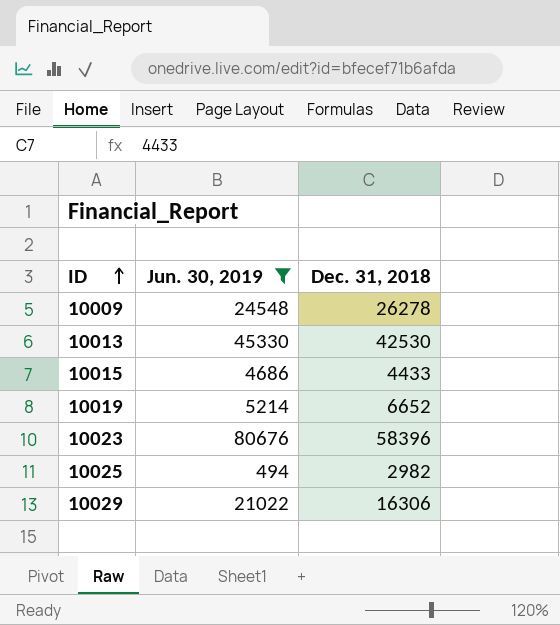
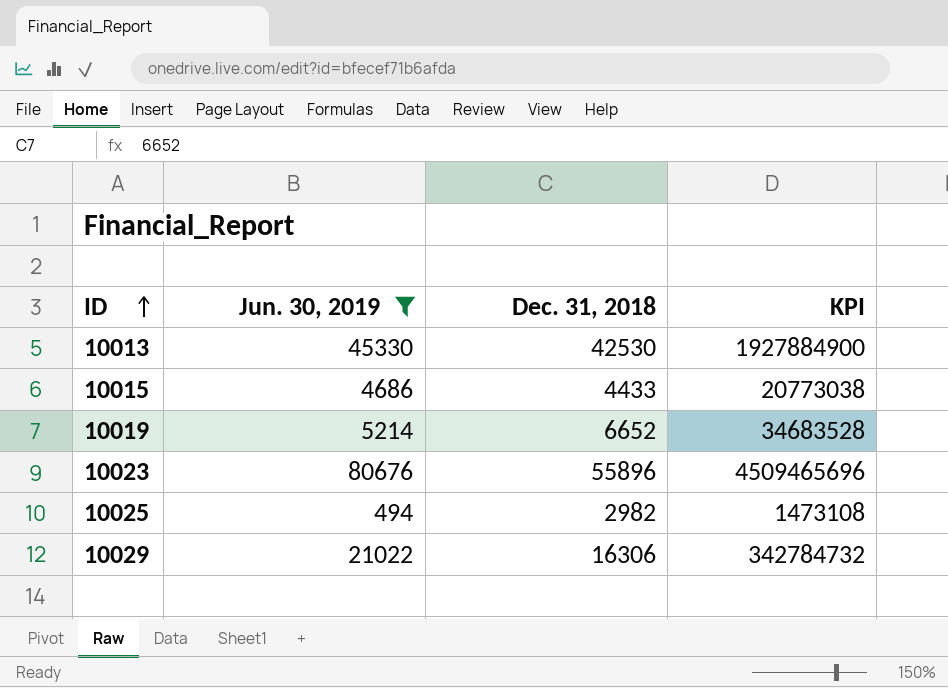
column KPI | formula: none -> [Jun. 30, 2019] * [Dec. 31, 2018]
row 10009: 24548 | 26278 -> none
10023 | Dec. 31, 2018: 58396 -> 55896

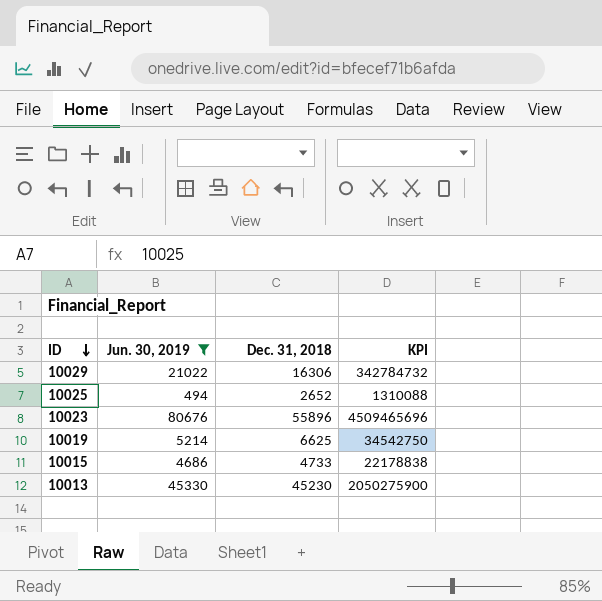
row order: ID ascending -> ID descending
10025 | Dec. 31, 2018: 2982 -> 2652
10025 | KPI: 1473108 -> 1310088
10019 | Dec. 31, 2018: 6652 -> 6625
10019 | KPI: 34683528 -> 34542750
10015 | Dec. 31, 2018: 4433 -> 4733
10015 | KPI: 20773038 -> 22178838
10013 | Dec. 31, 2018: 42530 -> 45230
10013 | KPI: 1927884900 -> 2050275900

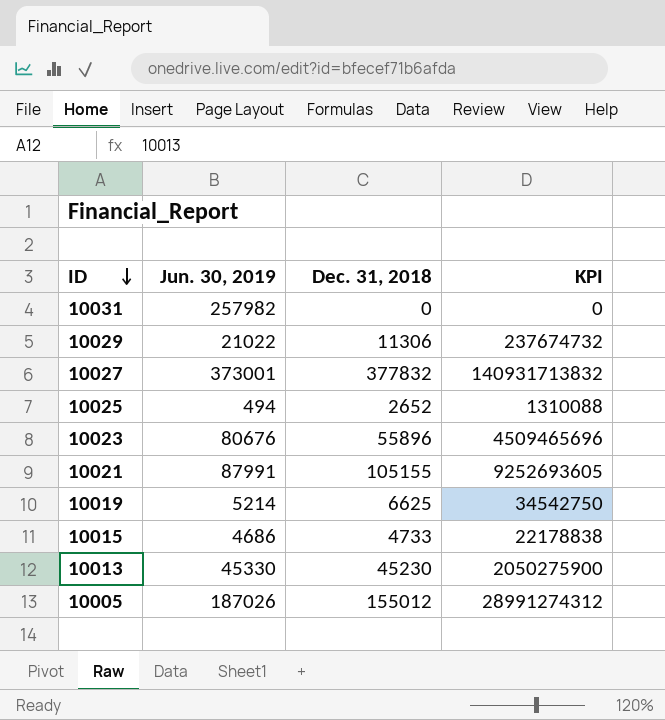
filter: Jun. 30, 2019 <= 80676 -> none
10029 | Dec. 31, 2018: 16306 -> 11306
10029 | KPI: 342784732 -> 237674732

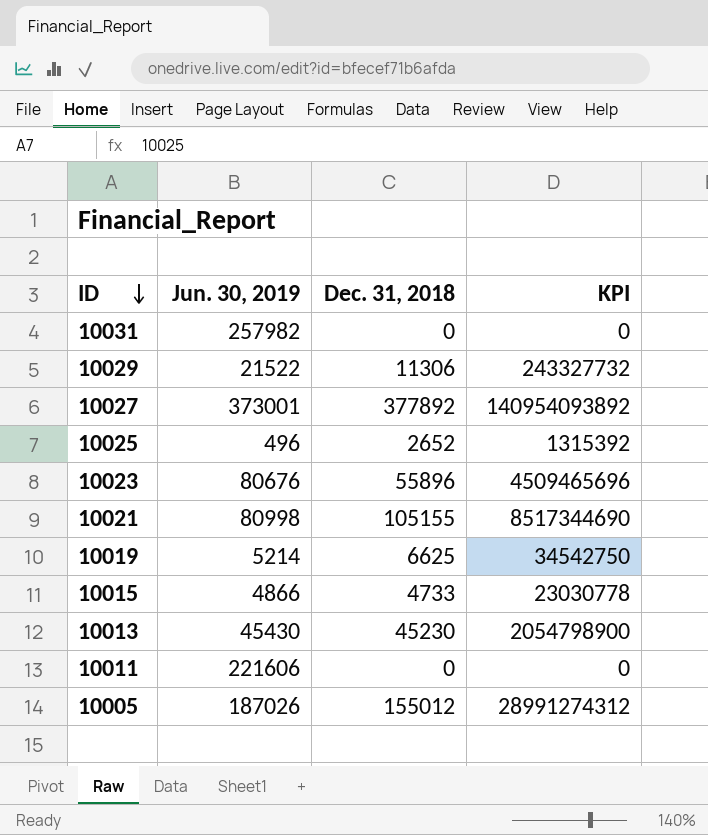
10029 | Jun. 30, 2019: 21022 -> 21522
10029 | KPI: 237674732 -> 243327732
10027 | Dec. 31, 2018: 377832 -> 377892
10027 | KPI: 140931713832 -> 140954093892
10025 | Jun. 30, 2019: 494 -> 496
10025 | KPI: 1310088 -> 1315392
10021 | Jun. 30, 2019: 87991 -> 80998
10021 | KPI: 9252693605 -> 8517344690
10015 | Jun. 30, 2019: 4686 -> 4866
10015 | KPI: 22178838 -> 23030778
10013 | Jun. 30, 2019: 45330 -> 45430
10013 | KPI: 2050275900 -> 2054798900
row 10011: none -> 221606 | 0 | 0

